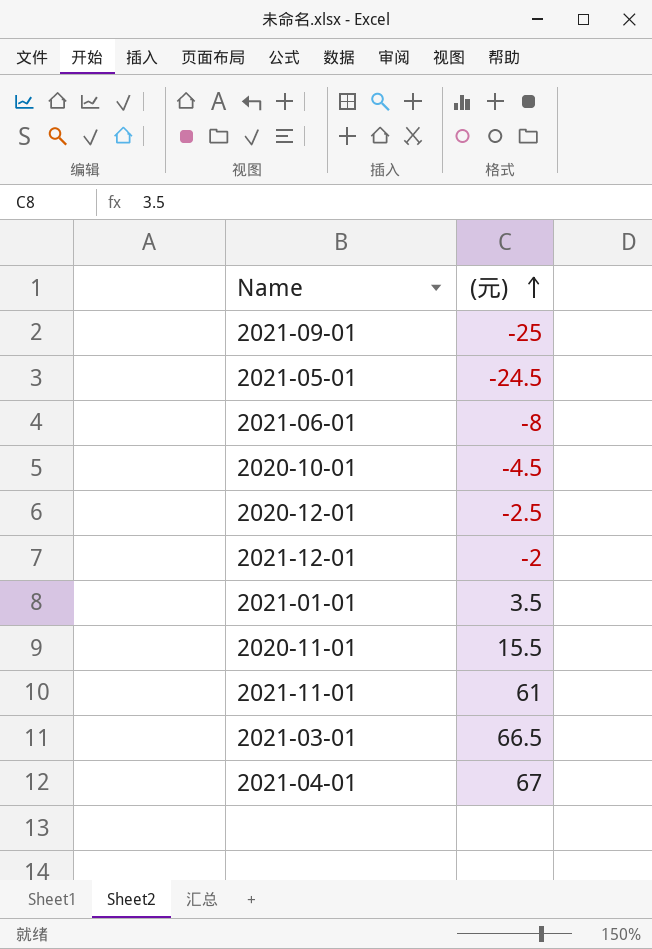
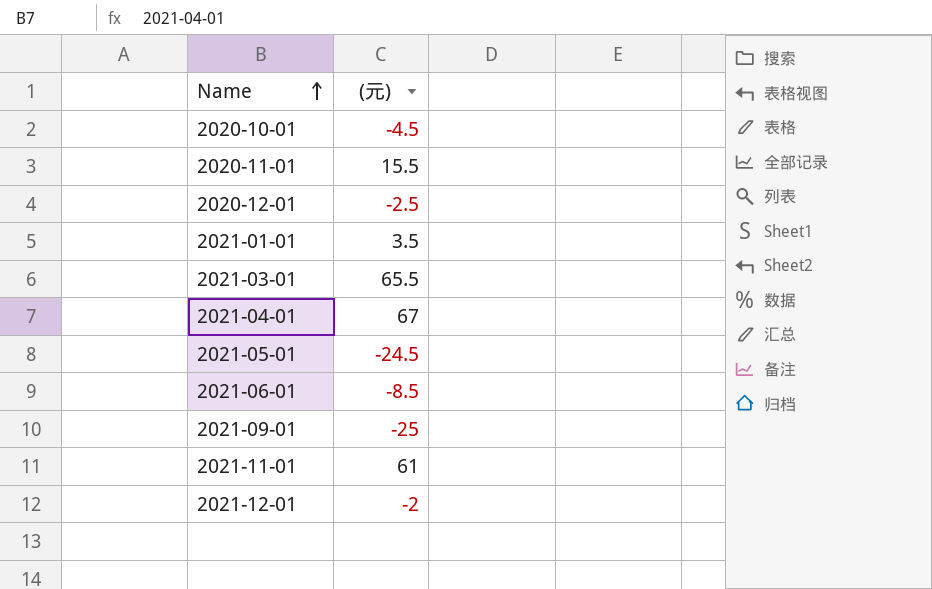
row order: (元) ascending -> Name ascending
2021-03-01 | (元): 66.5 -> 65.5
2021-06-01 | (元): -8 -> -8.5

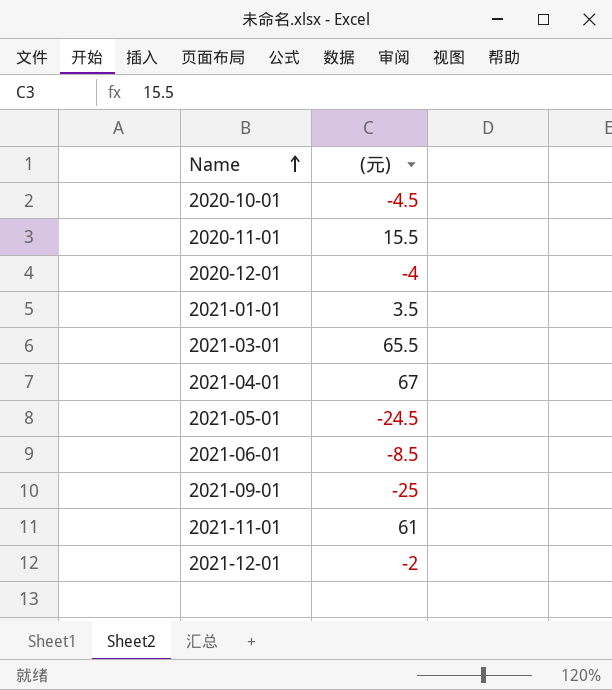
2020-12-01 | (元): -2.5 -> -4

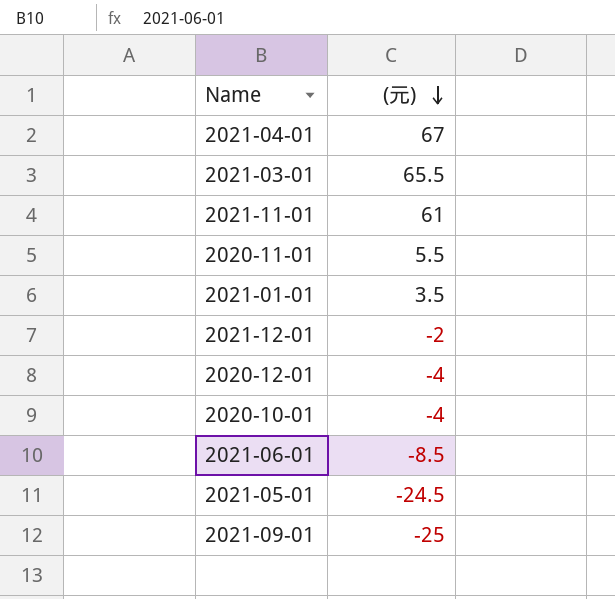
row order: Name ascending -> (元) descending
2020-11-01 | (元): 15.5 -> 5.5
2020-10-01 | (元): -4.5 -> -4

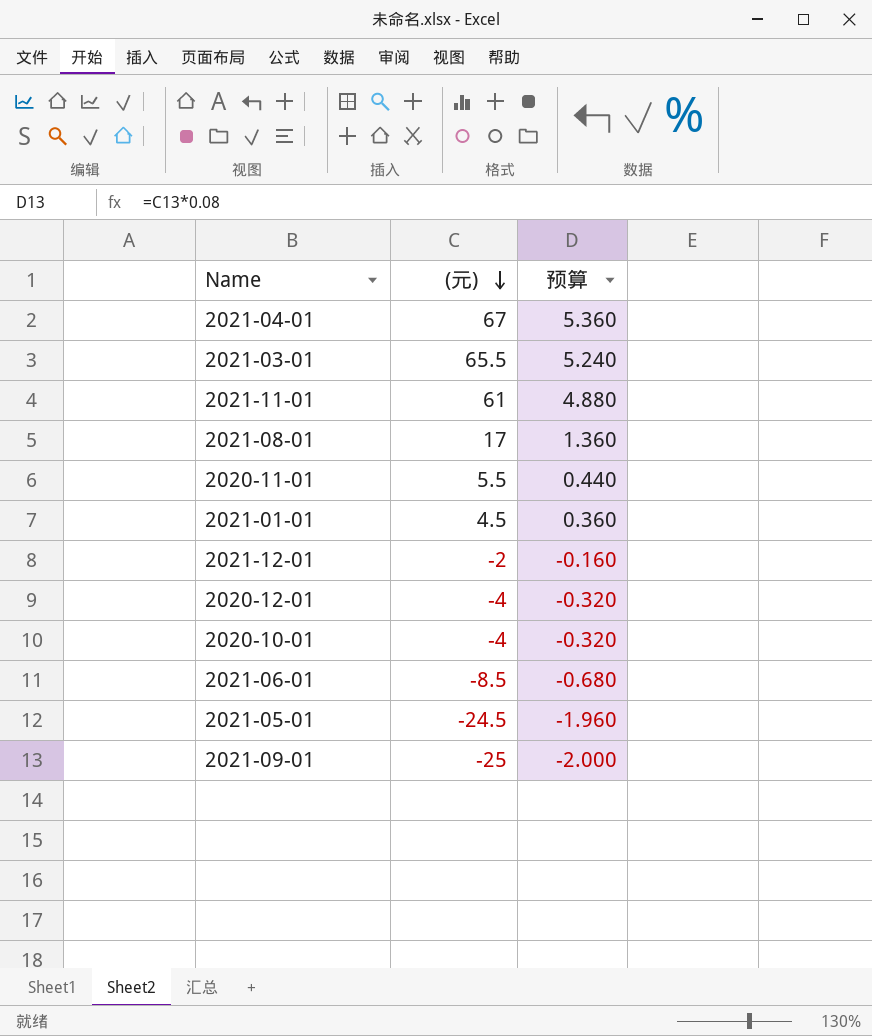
column 预算 | formula: none -> [(元)] * 0.08
row 2021-08-01: none -> 17 | 1.360
2021-01-01 | (元): 3.5 -> 4.5

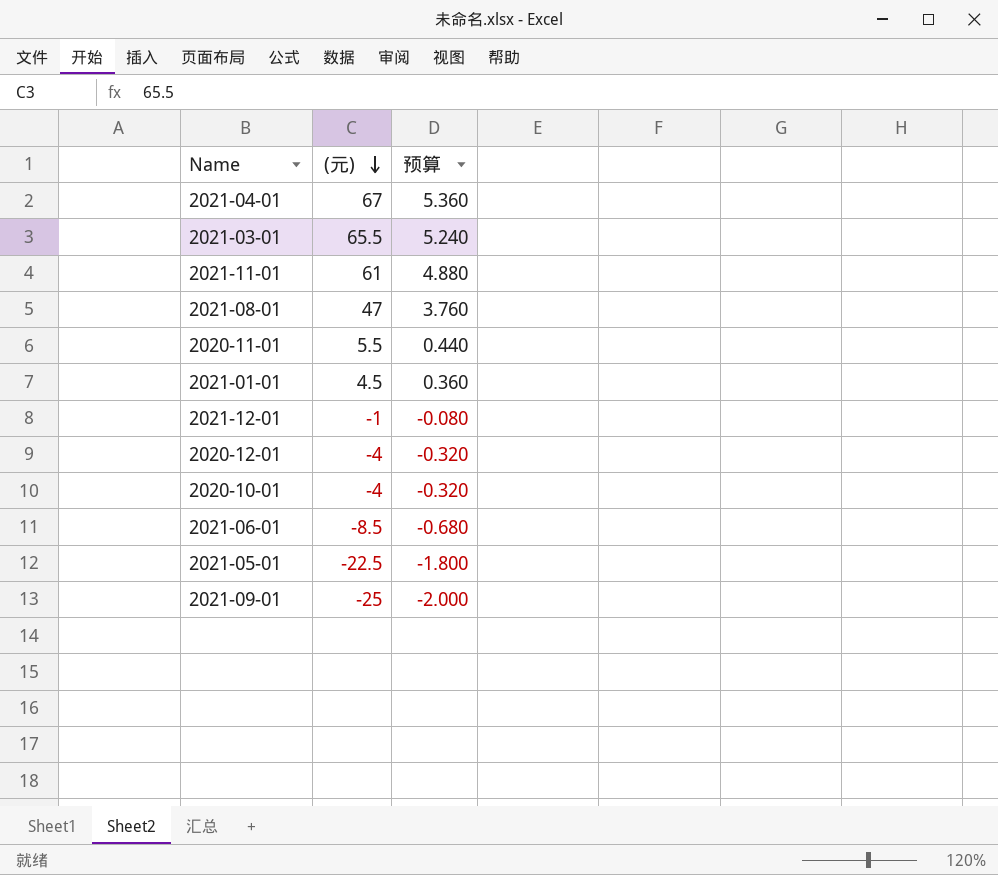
2021-08-01 | (元): 17 -> 47
2021-08-01 | 预算: 1.360 -> 3.760
2021-12-01 | (元): -2 -> -1
2021-12-01 | 预算: -0.160 -> -0.080
2021-05-01 | (元): -24.5 -> -22.5
2021-05-01 | 预算: -1.960 -> -1.800

